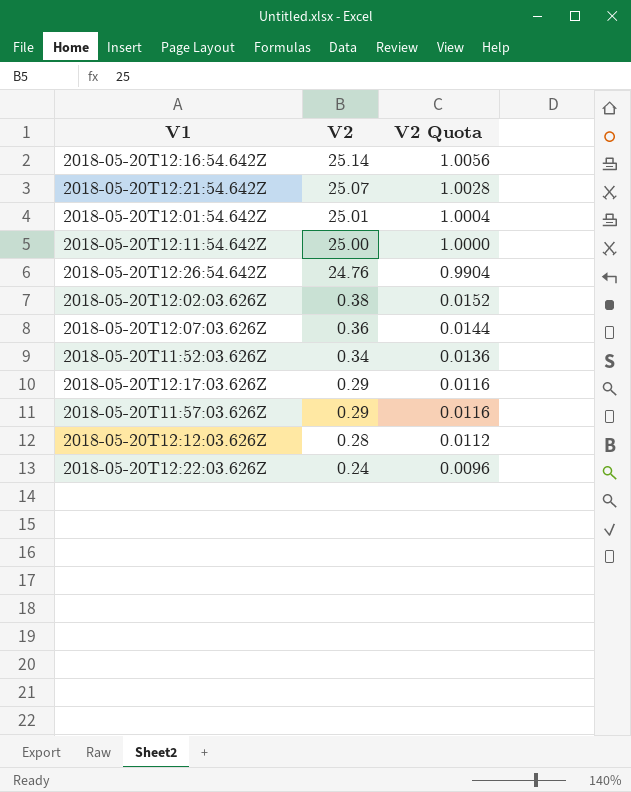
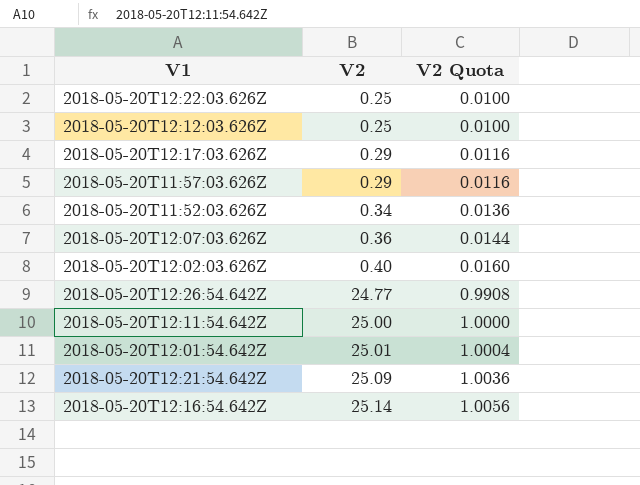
row order: V2 descending -> V2 ascending
2018-05-20T12:22:03.626Z | V2: 0.24 -> 0.25
2018-05-20T12:22:03.626Z | V2 Quota: 0.0096 -> 0.0100
2018-05-20T12:12:03.626Z | V2: 0.28 -> 0.25
2018-05-20T12:12:03.626Z | V2 Quota: 0.0112 -> 0.0100
2018-05-20T12:02:03.626Z | V2: 0.38 -> 0.40
2018-05-20T12:02:03.626Z | V2 Quota: 0.0152 -> 0.0160
2018-05-20T12:26:54.642Z | V2: 24.76 -> 24.77
2018-05-20T12:26:54.642Z | V2 Quota: 0.9904 -> 0.9908
2018-05-20T12:21:54.642Z | V2: 25.07 -> 25.09
2018-05-20T12:21:54.642Z | V2 Quota: 1.0028 -> 1.0036

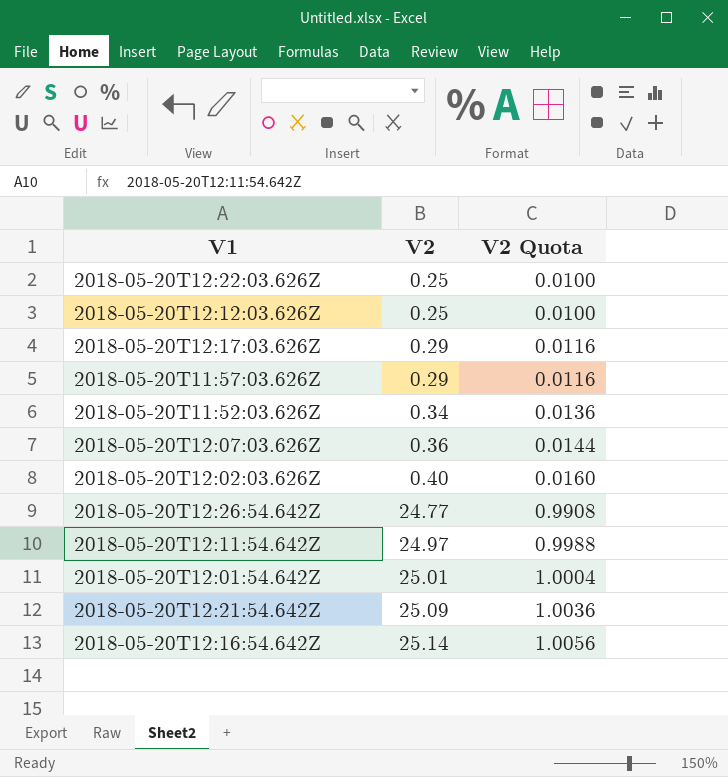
2018-05-20T12:11:54.642Z | V2: 25.00 -> 24.97
2018-05-20T12:11:54.642Z | V2 Quota: 1.0000 -> 0.9988

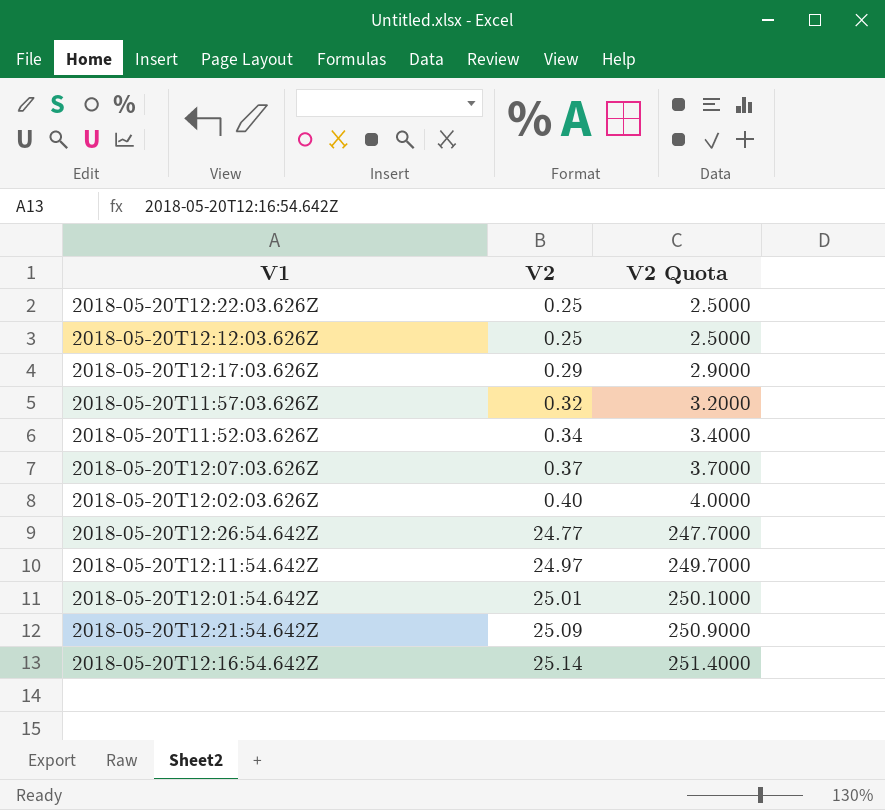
column V2 Quota | formula: [V2] * 0.04 -> [V2] * 10
2018-05-20T11:57:03.626Z | V2: 0.29 -> 0.32
2018-05-20T12:07:03.626Z | V2: 0.36 -> 0.37

